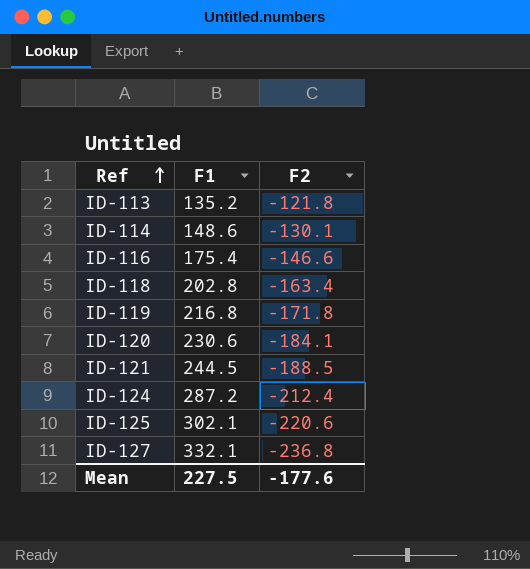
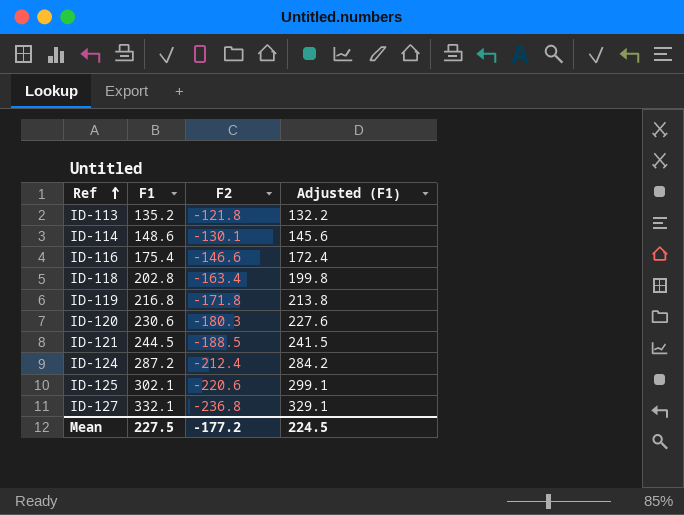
column Adjusted (F1) | formula: none -> [F1] - 3
ID-120 | F2: -184.1 -> -180.3
Mean | F2: -177.6 -> -177.2

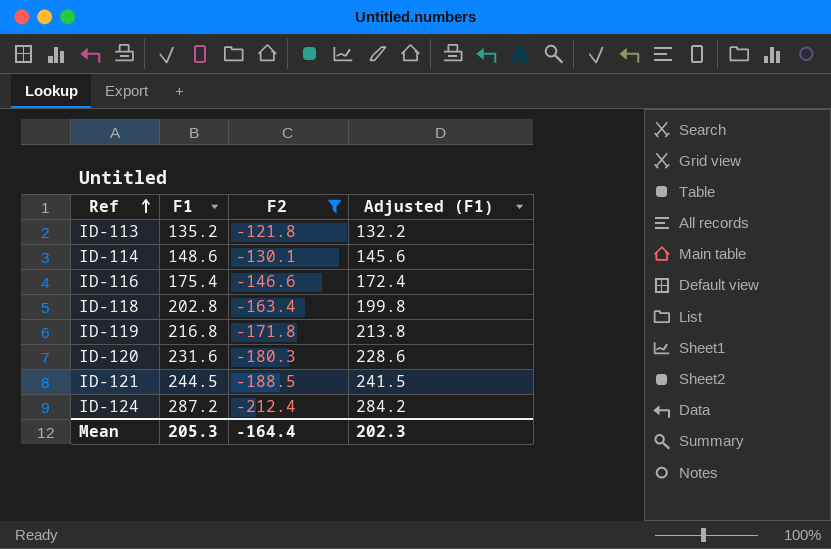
filter: none -> F2 >= -212.4
ID-120 | F1: 230.6 -> 231.6
ID-120 | Adjusted (F1): 227.6 -> 228.6
Mean | F1: 227.5 -> 205.3
Mean | F2: -177.2 -> -164.4
Mean | Adjusted (F1): 224.5 -> 202.3

